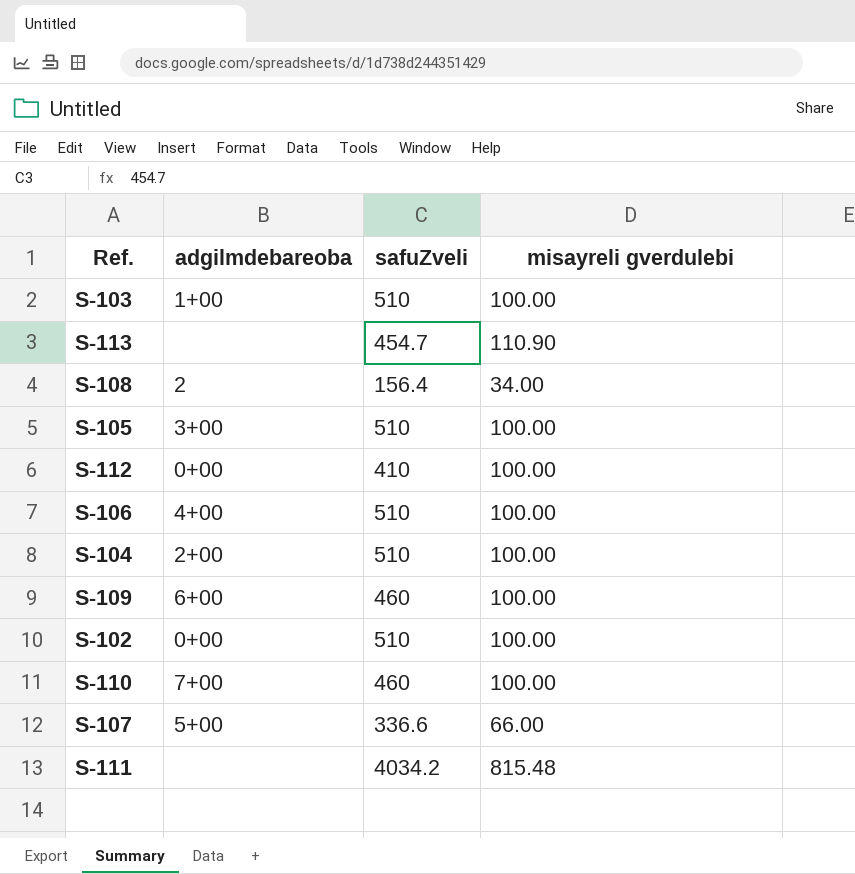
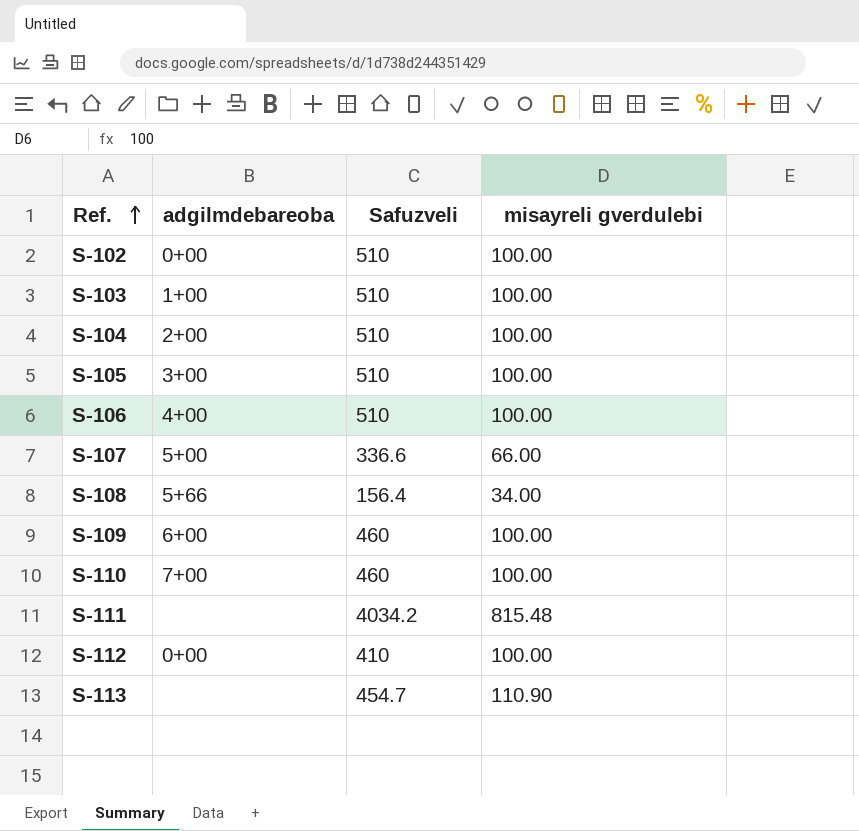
row order: none -> Ref. ascending
column name: safuZveli -> Safuzveli
S-108 | adgilmdebareoba: 2 -> 5+66

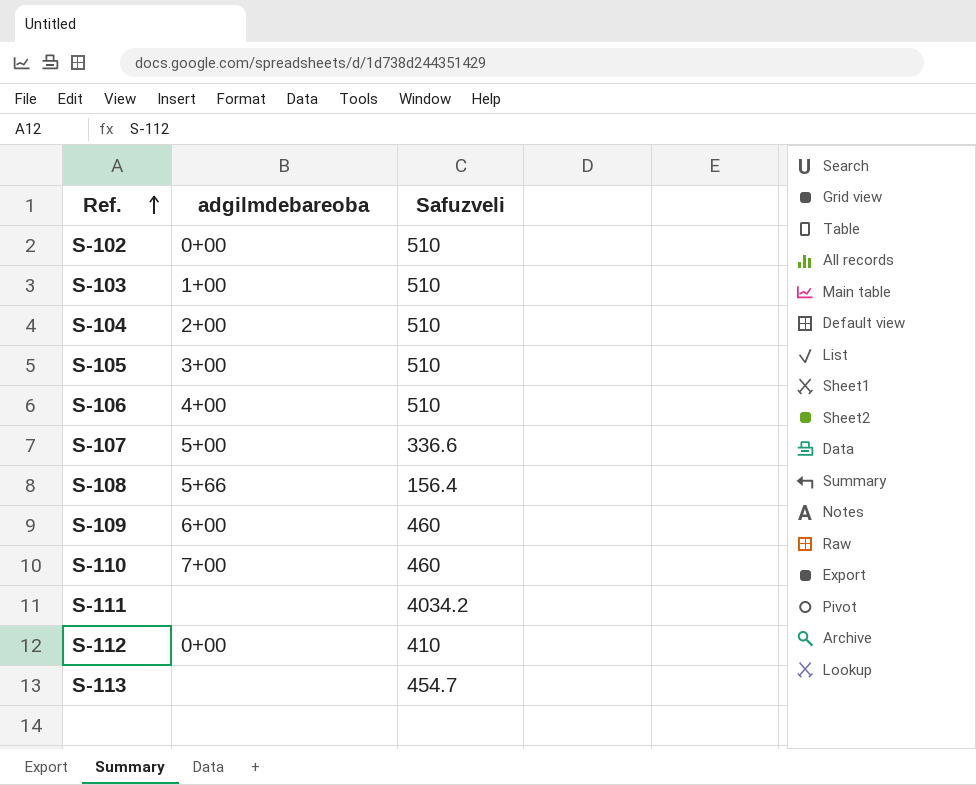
column misayreli gverdulebi | position: 4 -> none

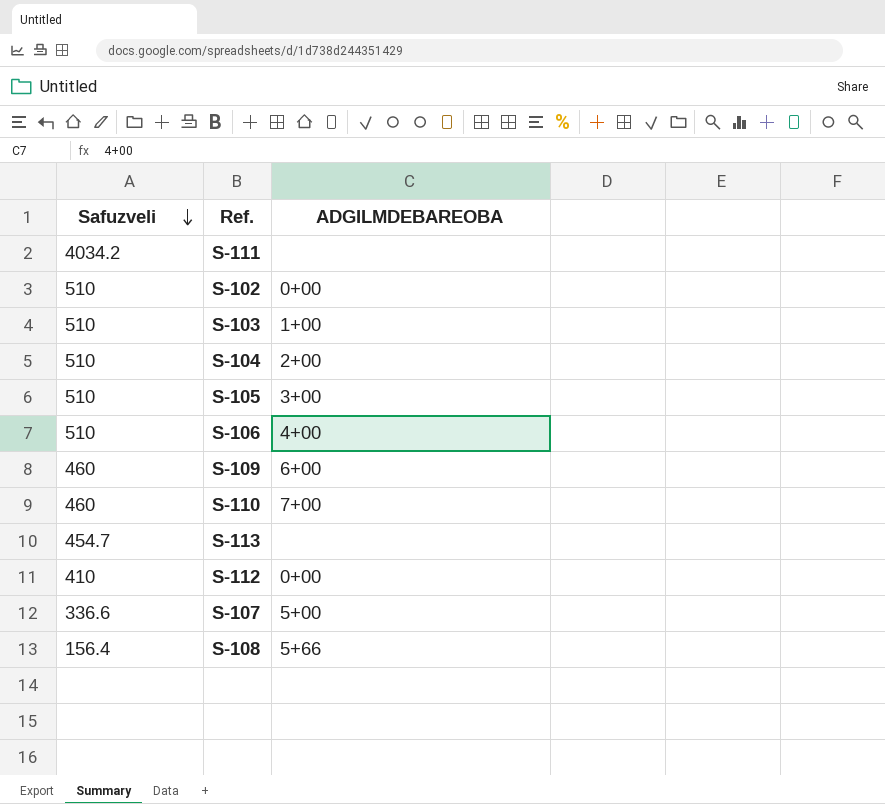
row order: Ref. ascending -> Safuzveli descending
column Safuzveli | position: 3 -> 1
column name: adgilmdebareoba -> ADGILMDEBAREOBA

